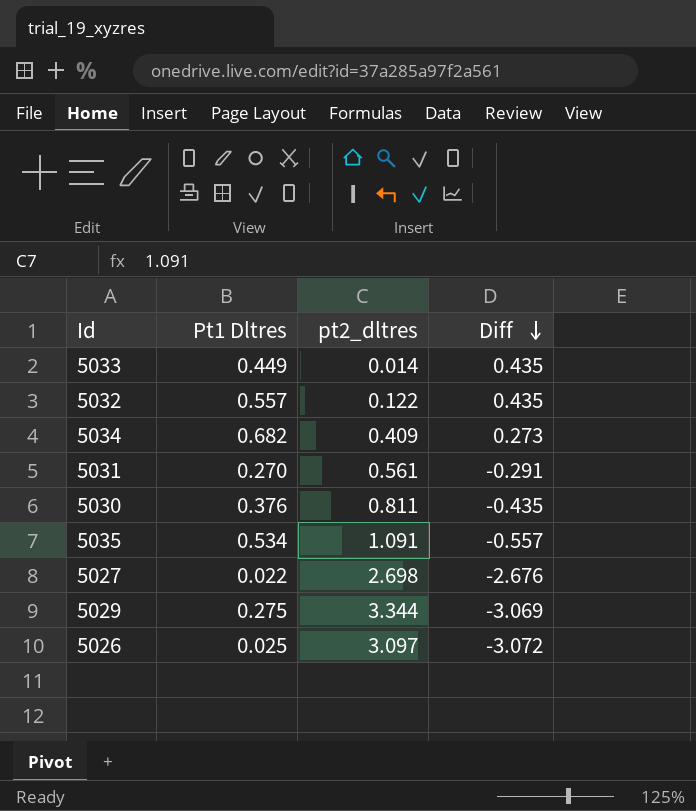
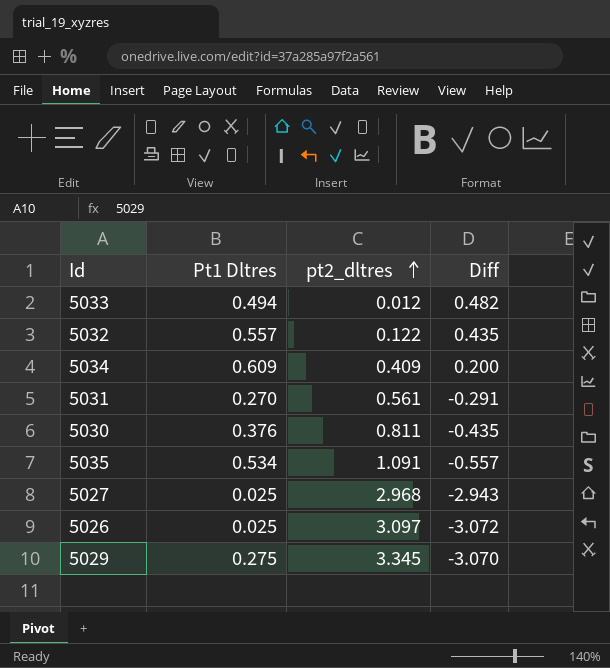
row order: Diff descending -> pt2_dltres ascending
5033 | Pt1 Dltres: 0.449 -> 0.494
5033 | pt2_dltres: 0.014 -> 0.012
5033 | Diff: 0.435 -> 0.482
5034 | Pt1 Dltres: 0.682 -> 0.609
5034 | Diff: 0.273 -> 0.200
5027 | Pt1 Dltres: 0.022 -> 0.025
5027 | pt2_dltres: 2.698 -> 2.968
5027 | Diff: -2.676 -> -2.943
5029 | pt2_dltres: 3.344 -> 3.345
5029 | Diff: -3.069 -> -3.070

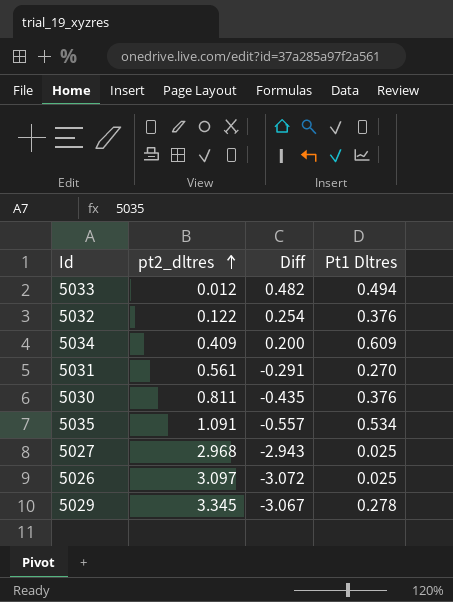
column Pt1 Dltres | position: 2 -> 4
5032 | Diff: 0.435 -> 0.254
5032 | Pt1 Dltres: 0.557 -> 0.376
5029 | Diff: -3.070 -> -3.067
5029 | Pt1 Dltres: 0.275 -> 0.278

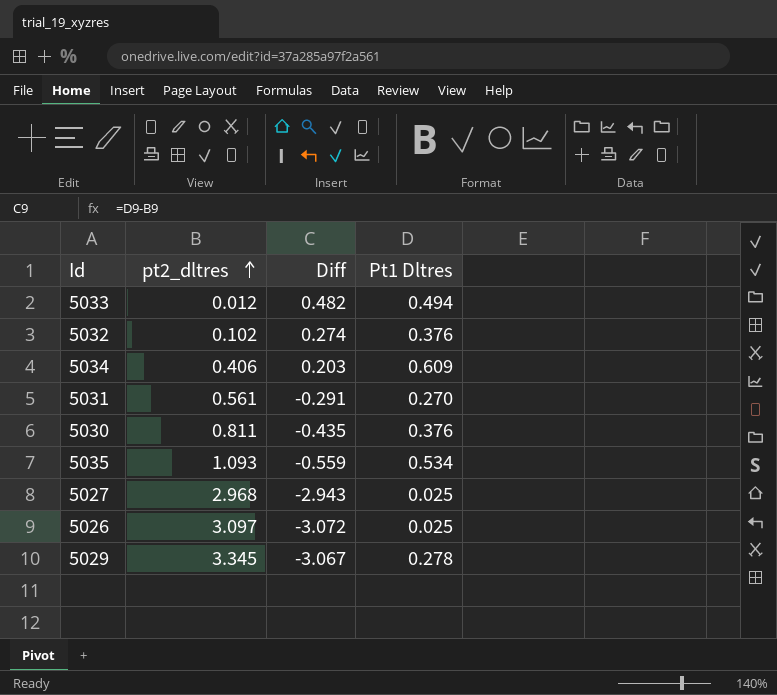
5032 | pt2_dltres: 0.122 -> 0.102
5032 | Diff: 0.254 -> 0.274
5034 | pt2_dltres: 0.409 -> 0.406
5034 | Diff: 0.200 -> 0.203
5035 | pt2_dltres: 1.091 -> 1.093
5035 | Diff: -0.557 -> -0.559

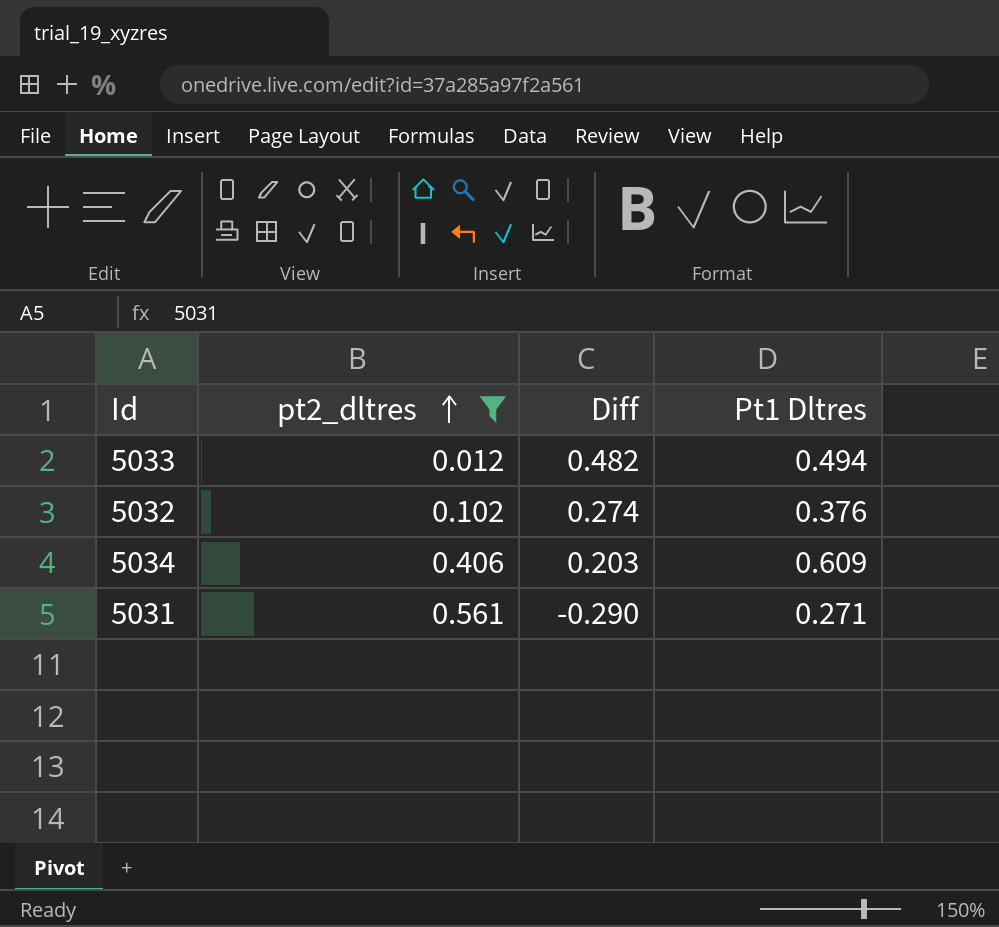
filter: none -> pt2_dltres <= 0.561
5031 | Diff: -0.291 -> -0.290
5031 | Pt1 Dltres: 0.270 -> 0.271

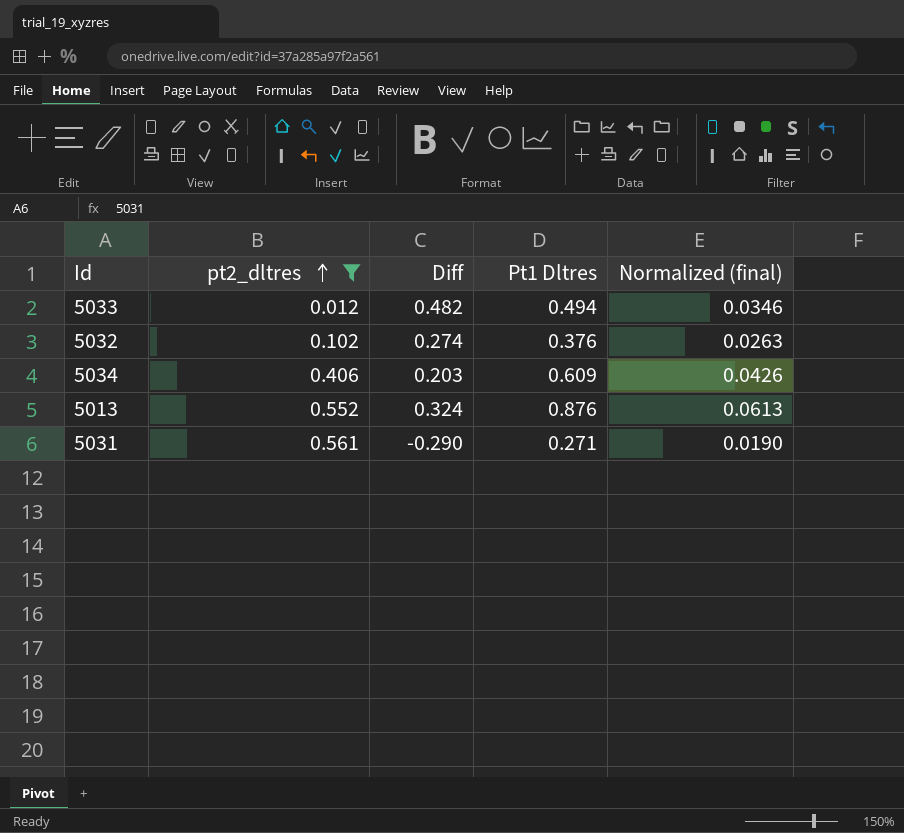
column Normalized (final) | formula: none -> [Pt1 Dltres] * 0.07
row 5013: none -> 0.552 | 0.324 | 0.876 | 0.0613

